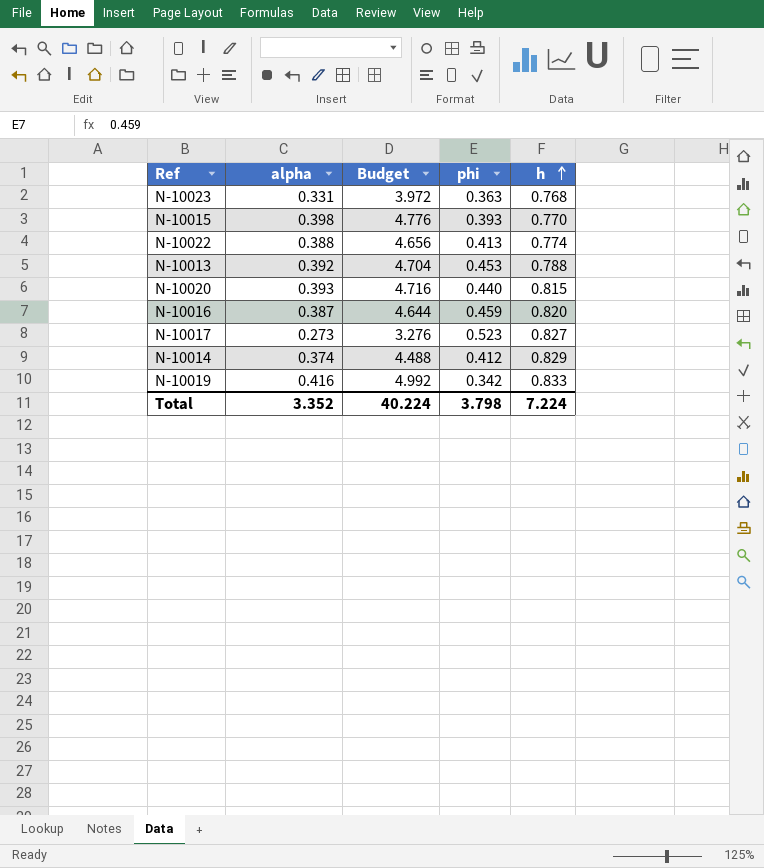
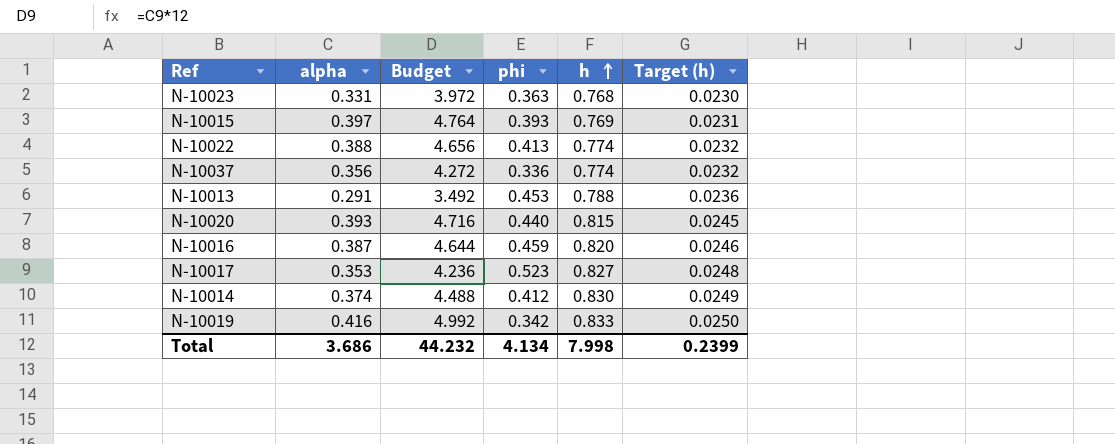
column Target (h) | formula: none -> [h] * 0.03
N-10015 | alpha: 0.398 -> 0.397
N-10015 | Budget: 4.776 -> 4.764
N-10015 | h: 0.770 -> 0.769
row N-10037: none -> 0.356 | 4.272 | 0.336 | 0.774 | 0.0232
N-10013 | alpha: 0.392 -> 0.291
N-10013 | Budget: 4.704 -> 3.492
N-10017 | alpha: 0.273 -> 0.353
N-10017 | Budget: 3.276 -> 4.236
N-10014 | h: 0.829 -> 0.830
Total | alpha: 3.352 -> 3.686
Total | Budget: 40.224 -> 44.232
Total | phi: 3.798 -> 4.134
Total | h: 7.224 -> 7.998

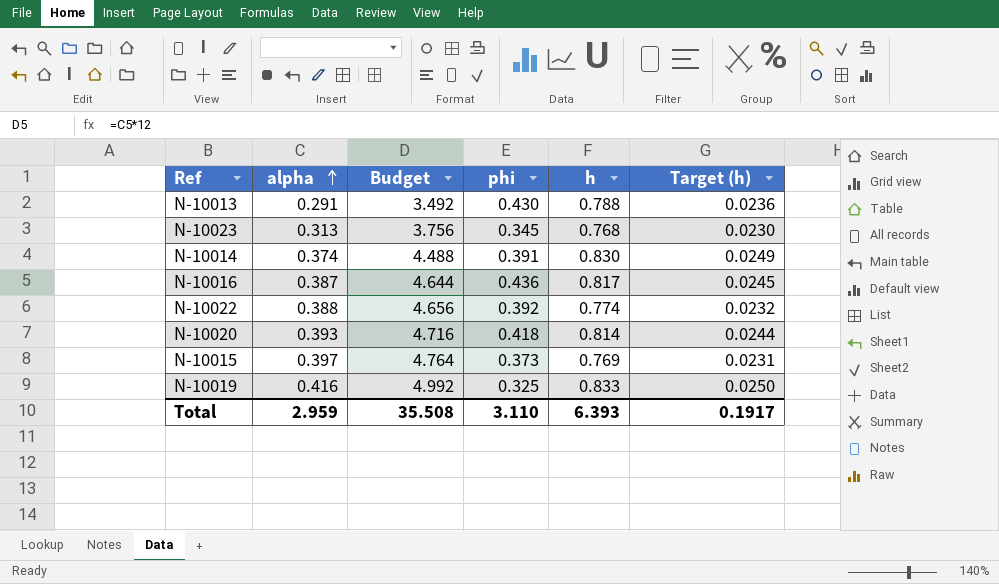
row order: h ascending -> alpha ascending
row N-10037: 0.356 | 4.272 | 0.336 | 0.774 | 0.0232 -> none
row N-10017: 0.353 | 4.236 | 0.523 | 0.827 | 0.0248 -> none
N-10013 | phi: 0.453 -> 0.430
N-10023 | alpha: 0.331 -> 0.313
N-10023 | Budget: 3.972 -> 3.756
N-10023 | phi: 0.363 -> 0.345
N-10014 | phi: 0.412 -> 0.391
N-10016 | phi: 0.459 -> 0.436
N-10016 | h: 0.820 -> 0.817
N-10016 | Target (h): 0.0246 -> 0.0245
N-10022 | phi: 0.413 -> 0.392
N-10020 | phi: 0.440 -> 0.418
N-10020 | h: 0.815 -> 0.814
N-10020 | Target (h): 0.0245 -> 0.0244
N-10015 | phi: 0.393 -> 0.373
N-10019 | phi: 0.342 -> 0.325
Total | alpha: 3.686 -> 2.959
Total | Budget: 44.232 -> 35.508
Total | phi: 4.134 -> 3.110
Total | h: 7.998 -> 6.393
Total | Target (h): 0.2399 -> 0.1917

